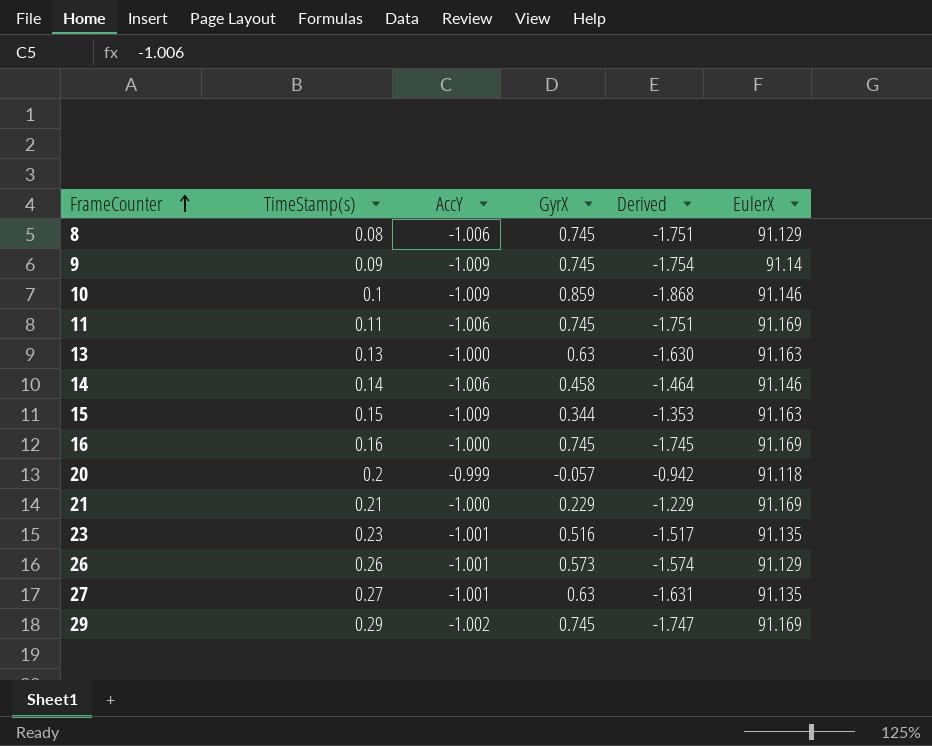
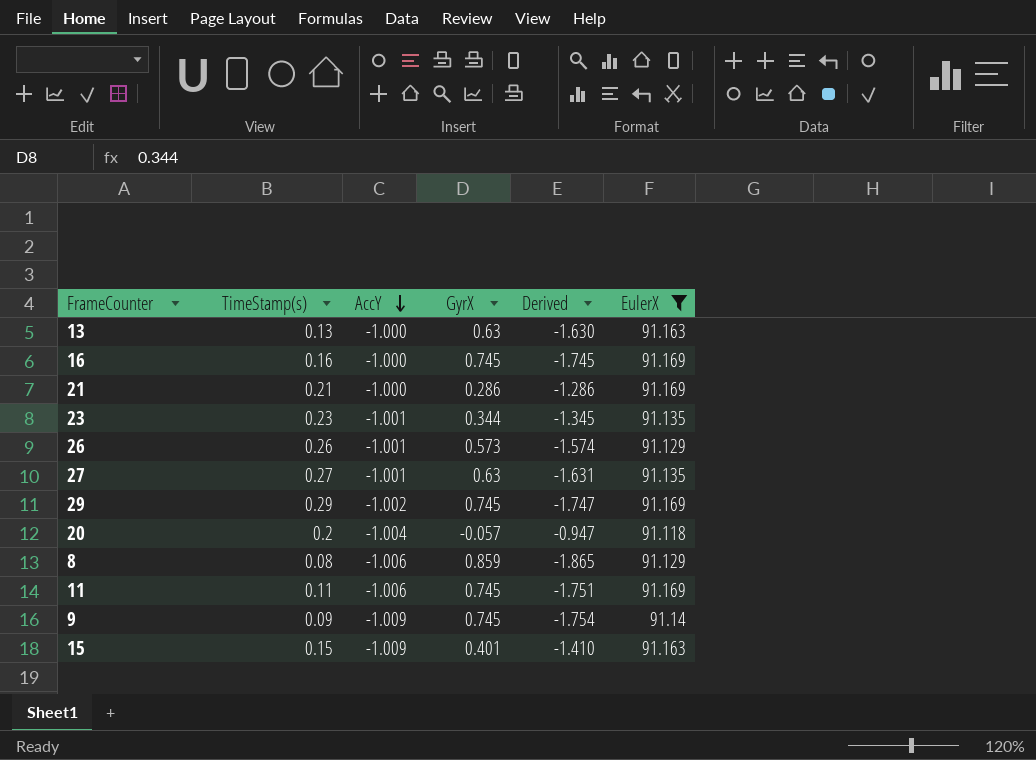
filter: none -> EulerX != 91.146
row order: FrameCounter ascending -> AccY descending
21 | GyrX: 0.229 -> 0.286
21 | Derived: -1.229 -> -1.286
23 | GyrX: 0.516 -> 0.344
23 | Derived: -1.517 -> -1.345
20 | AccY: -0.999 -> -1.004
20 | Derived: -0.942 -> -0.947
8 | GyrX: 0.745 -> 0.859
8 | Derived: -1.751 -> -1.865
15 | GyrX: 0.344 -> 0.401
15 | Derived: -1.353 -> -1.410

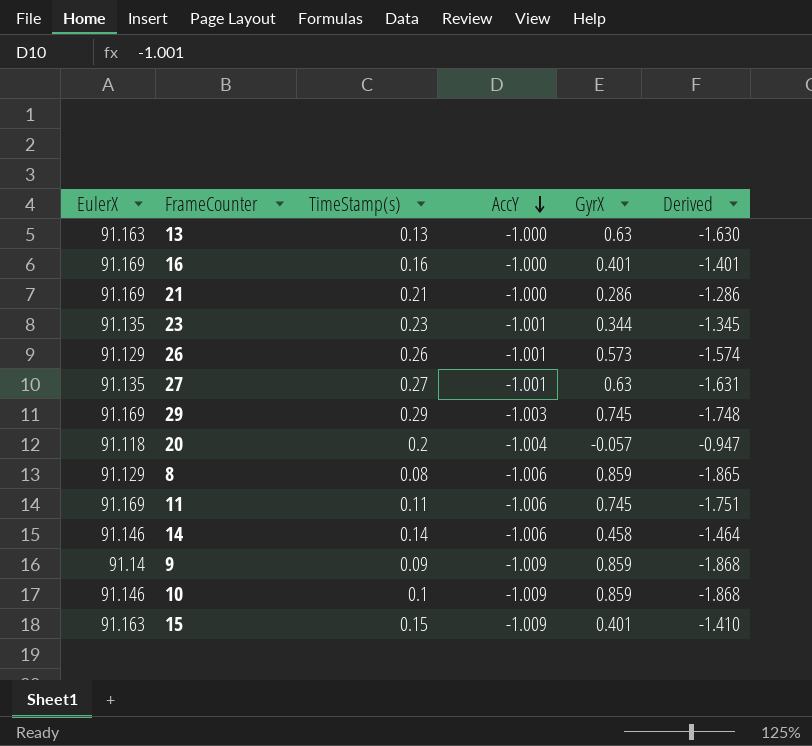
filter: EulerX != 91.146 -> none
column EulerX | position: 6 -> 1
16 | GyrX: 0.745 -> 0.401
16 | Derived: -1.745 -> -1.401
29 | AccY: -1.002 -> -1.003
29 | Derived: -1.747 -> -1.748
9 | GyrX: 0.745 -> 0.859
9 | Derived: -1.754 -> -1.868

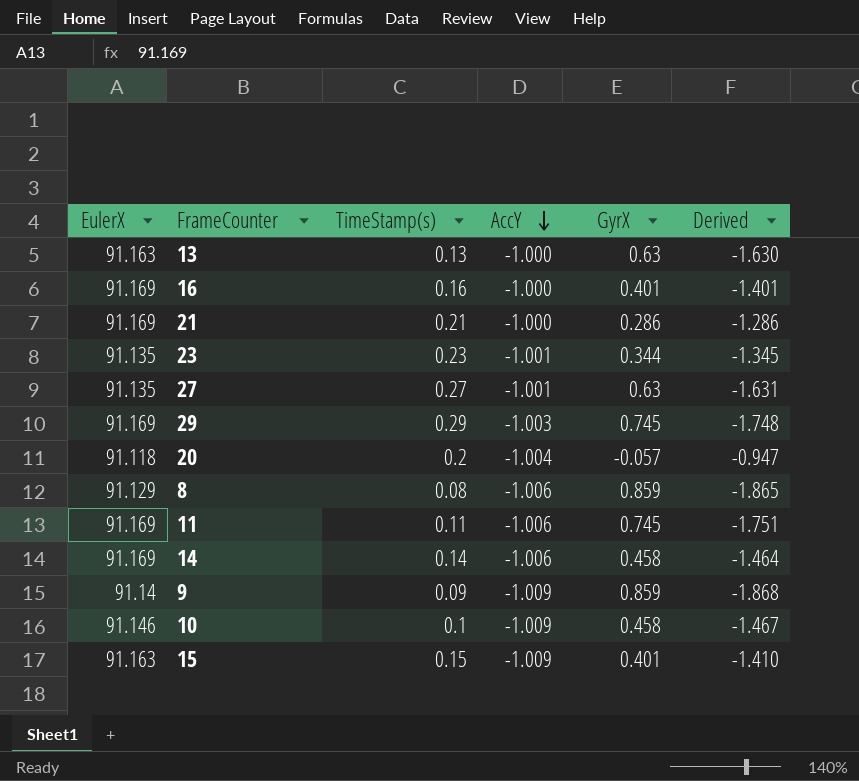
row 26: 91.129 | 0.26 | -1.001 | 0.573 | -1.574 -> none
14 | EulerX: 91.146 -> 91.169
10 | GyrX: 0.859 -> 0.458
10 | Derived: -1.868 -> -1.467

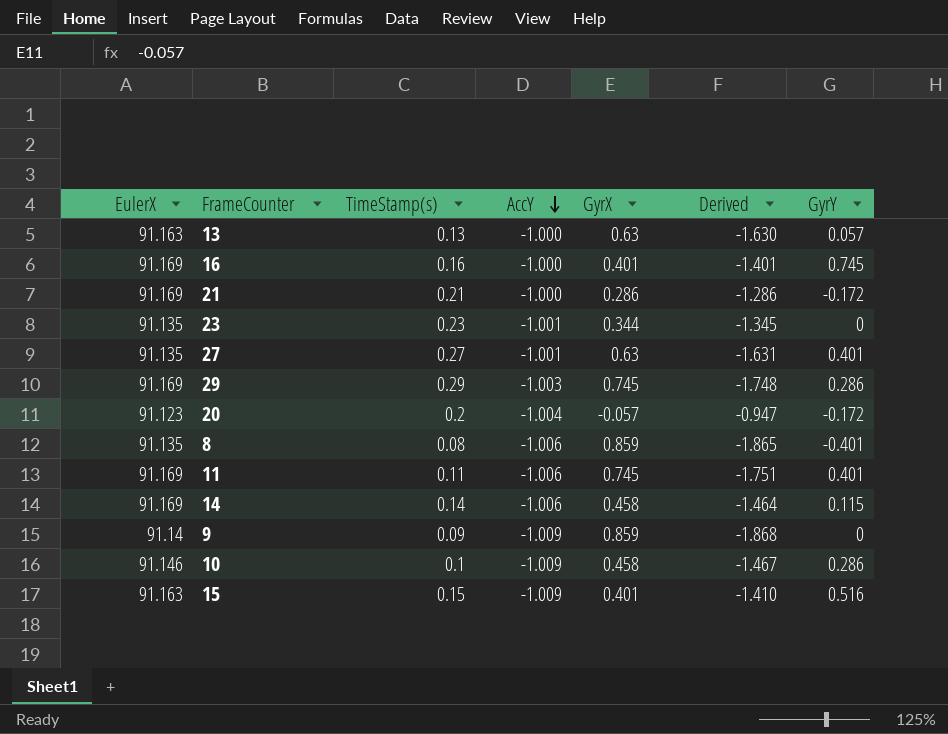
column GyrY | position: none -> 7
20 | EulerX: 91.118 -> 91.123
8 | EulerX: 91.129 -> 91.135

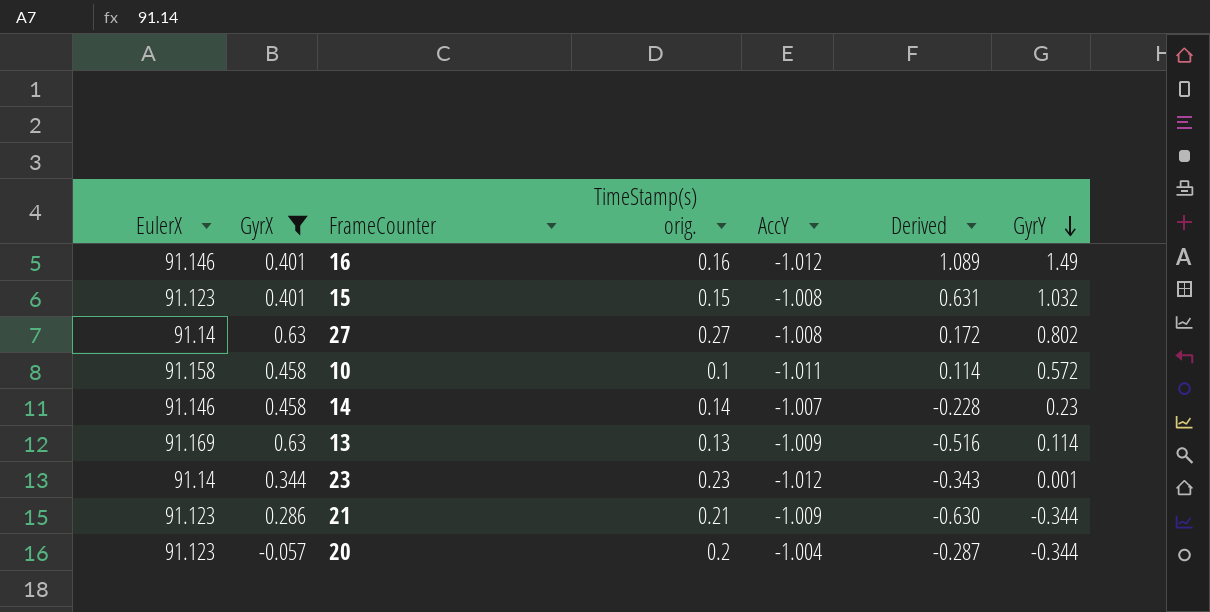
filter: none -> GyrX <= 0.63
row order: AccY descending -> GyrY descending
column GyrX | position: 5 -> 2
column name: TimeStamp(s) -> TimeStamp(s) orig.
column Derived | formula: [AccY] - [GyrX] -> [GyrY] - [GyrX]
16 | EulerX: 91.169 -> 91.146
16 | AccY: -1.000 -> -1.012
16 | GyrY: 0.745 -> 1.49
15 | EulerX: 91.163 -> 91.123
15 | AccY: -1.009 -> -1.008
15 | GyrY: 0.516 -> 1.032
27 | EulerX: 91.135 -> 91.14
27 | AccY: -1.001 -> -1.008
27 | GyrY: 0.401 -> 0.802
10 | EulerX: 91.146 -> 91.158
10 | AccY: -1.009 -> -1.011
10 | GyrY: 0.286 -> 0.572
14 | EulerX: 91.169 -> 91.146
14 | AccY: -1.006 -> -1.007
14 | GyrY: 0.115 -> 0.23
13 | EulerX: 91.163 -> 91.169
13 | AccY: -1.000 -> -1.009
13 | GyrY: 0.057 -> 0.114
23 | EulerX: 91.135 -> 91.14
23 | AccY: -1.001 -> -1.012
23 | GyrY: 0 -> 0.001
21 | EulerX: 91.169 -> 91.123
21 | AccY: -1.000 -> -1.009
21 | GyrY: -0.172 -> -0.344
20 | GyrY: -0.172 -> -0.344

